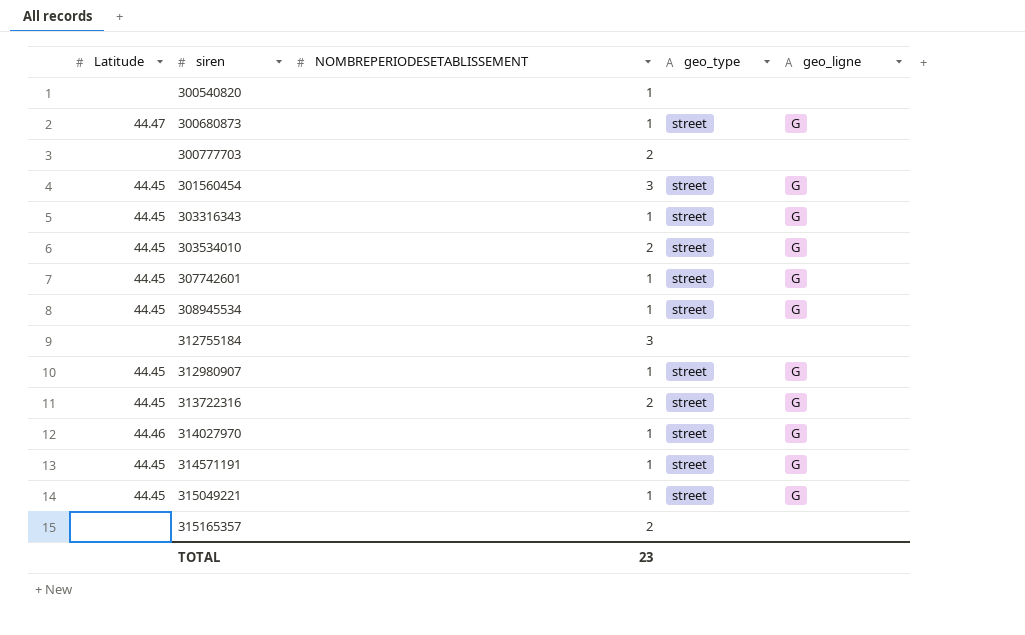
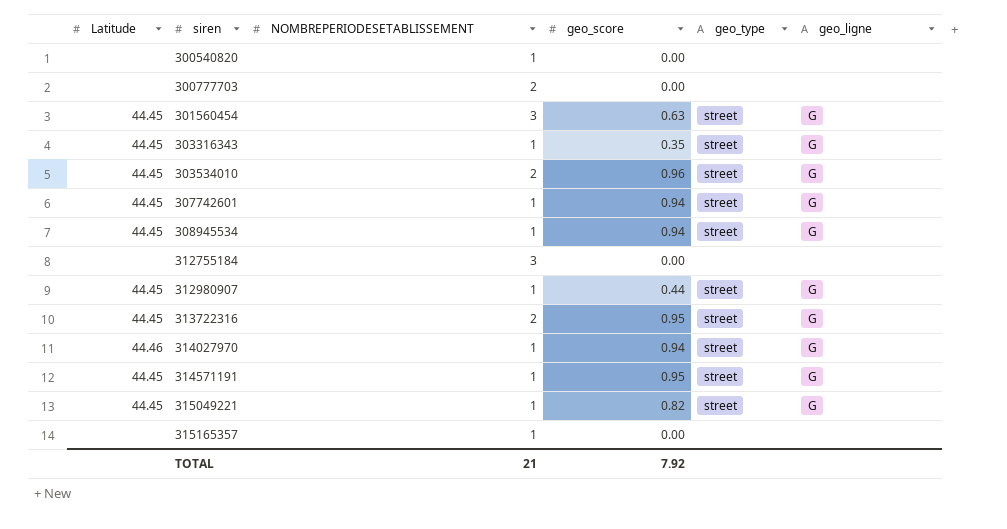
column geo_score | position: none -> 4
row 300680873: 44.47 | 1 | street | G -> none
315165357 | NOMBREPERIODESETABLISSEMENT: 2 -> 1
TOTAL | NOMBREPERIODESETABLISSEMENT: 23 -> 21

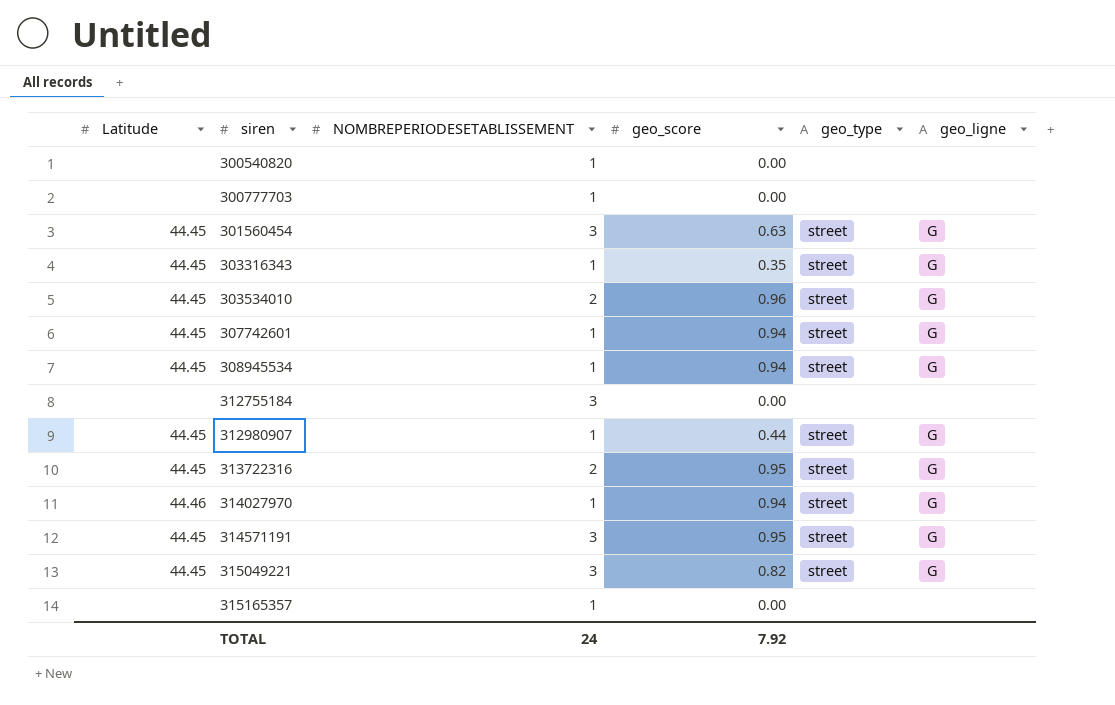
300777703 | NOMBREPERIODESETABLISSEMENT: 2 -> 1
314571191 | NOMBREPERIODESETABLISSEMENT: 1 -> 3
315049221 | NOMBREPERIODESETABLISSEMENT: 1 -> 3
TOTAL | NOMBREPERIODESETABLISSEMENT: 21 -> 24

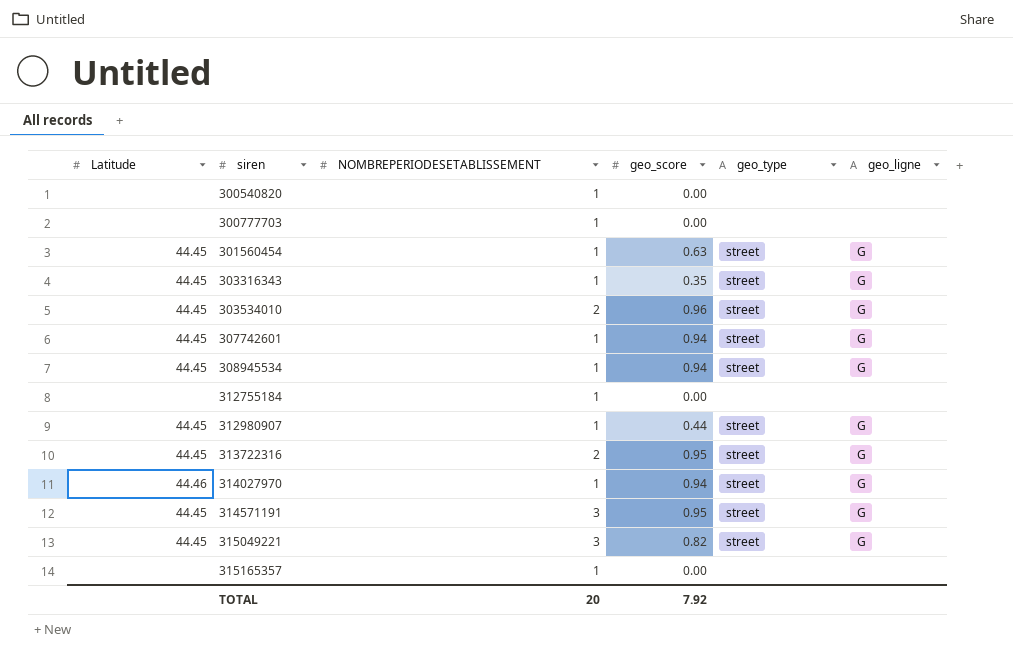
301560454 | NOMBREPERIODESETABLISSEMENT: 3 -> 1
312755184 | NOMBREPERIODESETABLISSEMENT: 3 -> 1
TOTAL | NOMBREPERIODESETABLISSEMENT: 24 -> 20

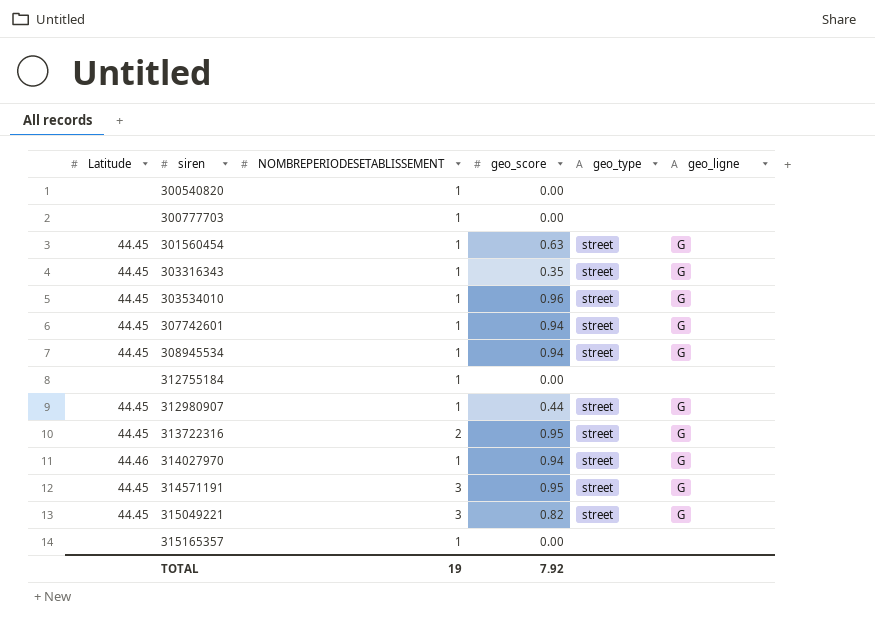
303534010 | NOMBREPERIODESETABLISSEMENT: 2 -> 1
TOTAL | NOMBREPERIODESETABLISSEMENT: 20 -> 19

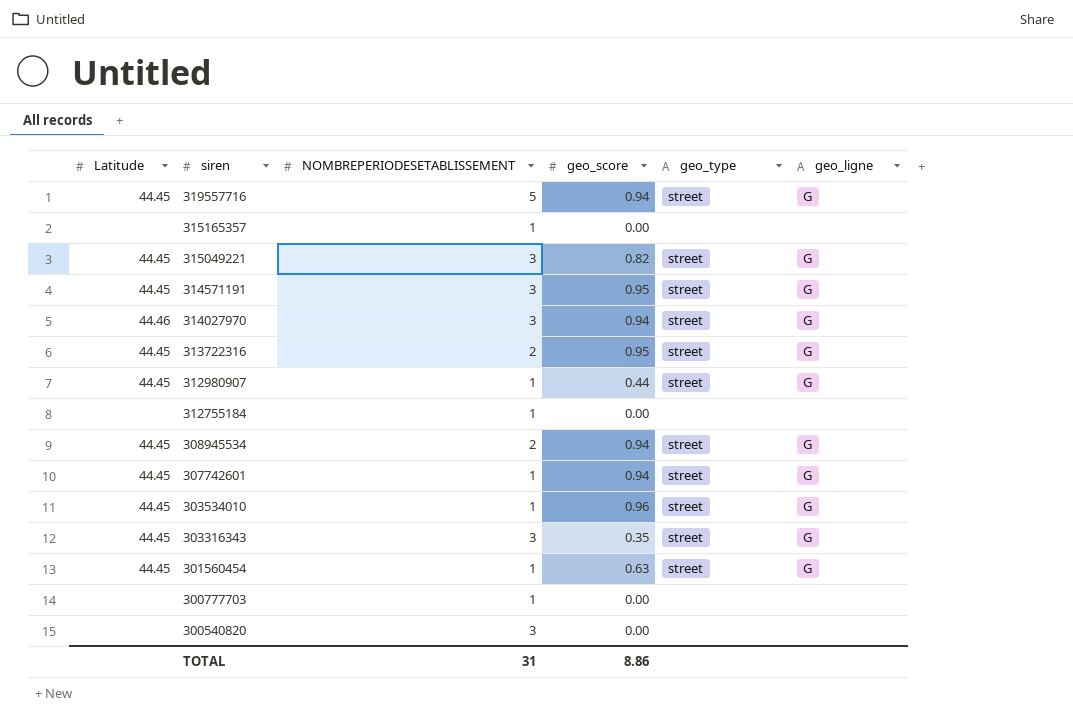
row order: siren ascending -> siren descending
row 319557716: none -> 44.45 | 5 | 0.94 | street | G
314027970 | NOMBREPERIODESETABLISSEMENT: 1 -> 3
308945534 | NOMBREPERIODESETABLISSEMENT: 1 -> 2
303316343 | NOMBREPERIODESETABLISSEMENT: 1 -> 3
300540820 | NOMBREPERIODESETABLISSEMENT: 1 -> 3
TOTAL | NOMBREPERIODESETABLISSEMENT: 19 -> 31
TOTAL | geo_score: 7.92 -> 8.86

